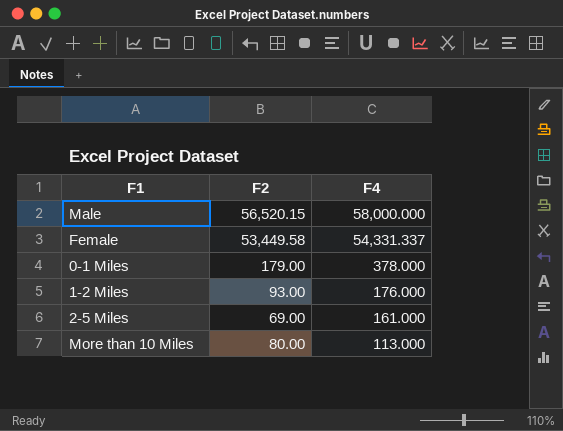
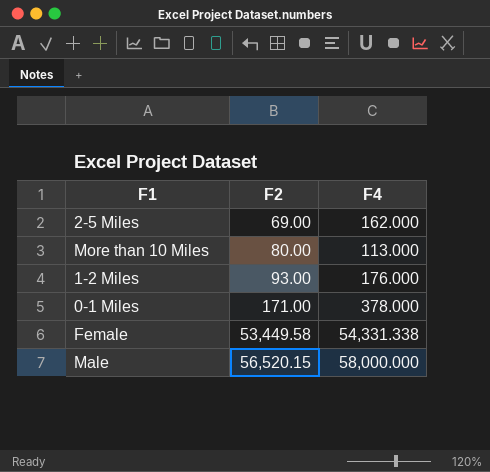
row order: F4 descending -> F2 ascending
2-5 Miles | F4: 161.000 -> 162.000
0-1 Miles | F2: 179.00 -> 171.00
Female | F4: 54,331.337 -> 54,331.338

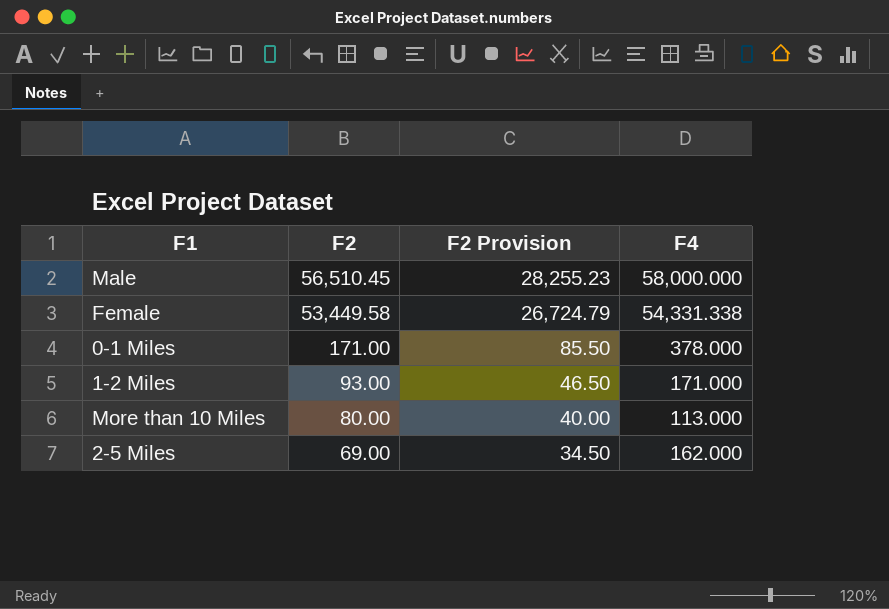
row order: F2 ascending -> F2 descending
column F2 Provision | formula: none -> [F2] * 0.5
Male | F2: 56,520.15 -> 56,510.45
1-2 Miles | F4: 176.000 -> 171.000

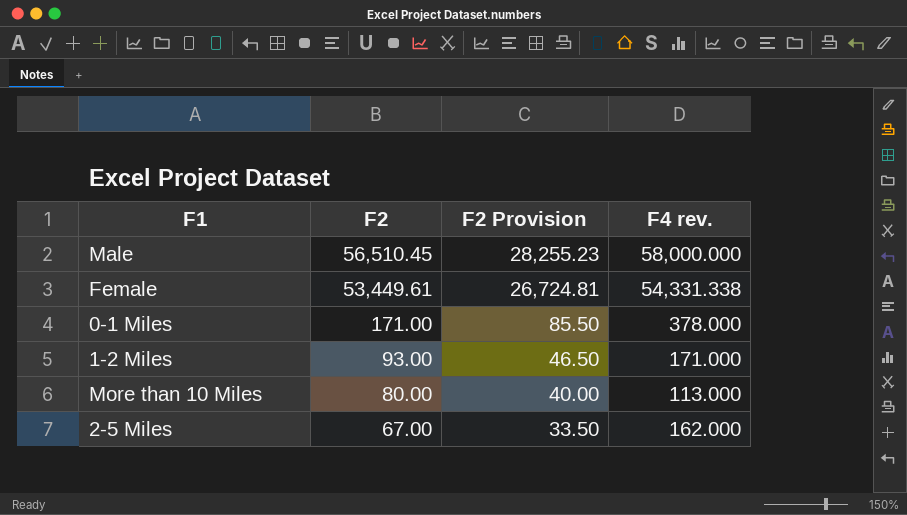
column name: F4 -> F4 rev.
Female | F2: 53,449.58 -> 53,449.61
Female | F2 Provision: 26,724.79 -> 26,724.81
2-5 Miles | F2: 69.00 -> 67.00
2-5 Miles | F2 Provision: 34.50 -> 33.50

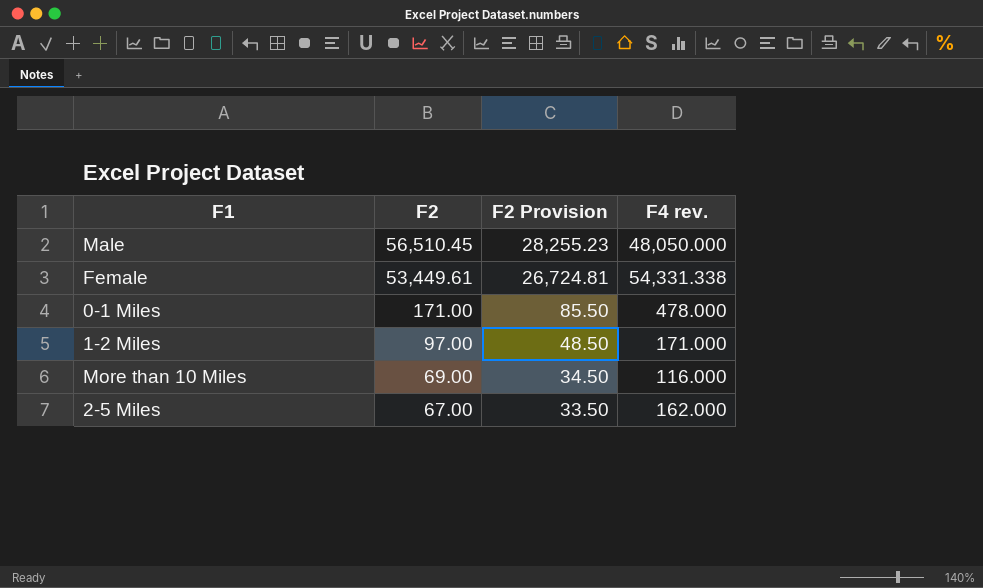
Male | F4 rev.: 58,000.000 -> 48,050.000
0-1 Miles | F4 rev.: 378.000 -> 478.000
1-2 Miles | F2: 93.00 -> 97.00
1-2 Miles | F2 Provision: 46.50 -> 48.50
More than 10 Miles | F2: 80.00 -> 69.00
More than 10 Miles | F2 Provision: 40.00 -> 34.50
More than 10 Miles | F4 rev.: 113.000 -> 116.000

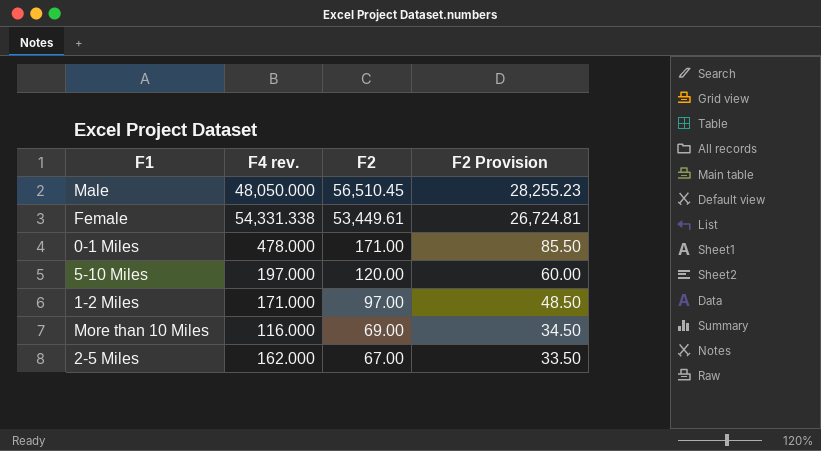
column F4 rev. | position: 4 -> 2
row 5-10 Miles: none -> 197.000 | 120.00 | 60.00

